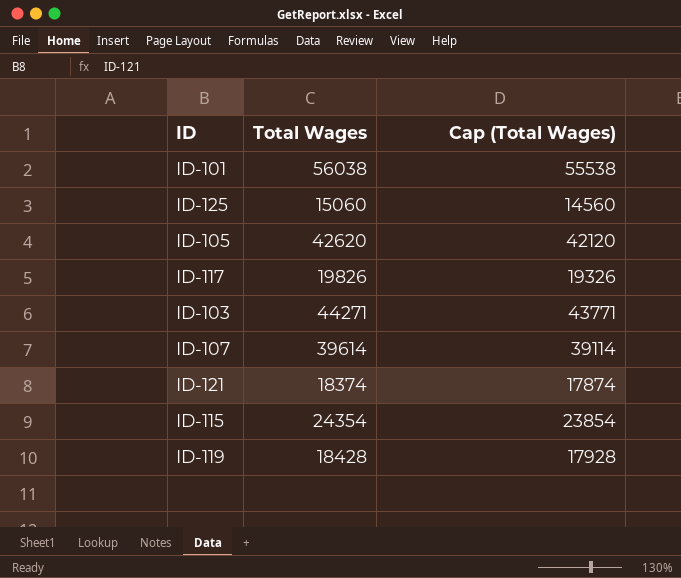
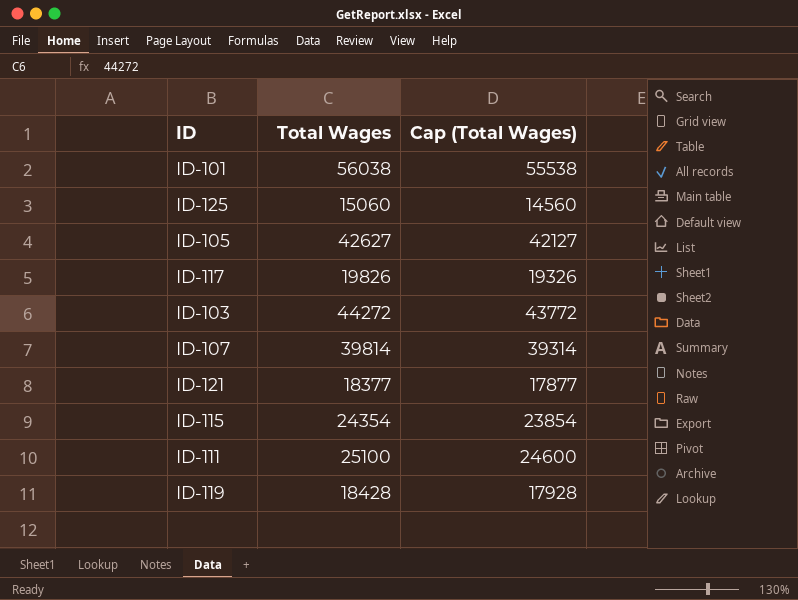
ID-105 | Total Wages: 42620 -> 42627
ID-105 | Cap (Total Wages): 42120 -> 42127
ID-103 | Total Wages: 44271 -> 44272
ID-103 | Cap (Total Wages): 43771 -> 43772
ID-107 | Total Wages: 39614 -> 39814
ID-107 | Cap (Total Wages): 39114 -> 39314
ID-121 | Total Wages: 18374 -> 18377
ID-121 | Cap (Total Wages): 17874 -> 17877
row ID-111: none -> 25100 | 24600

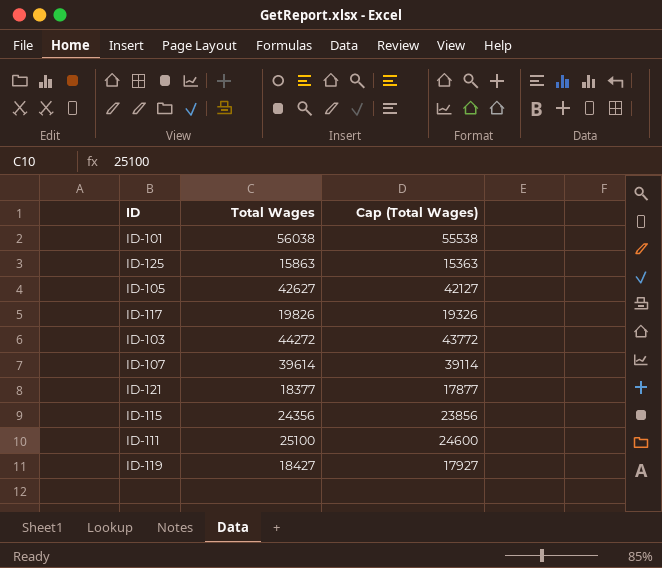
ID-125 | Total Wages: 15060 -> 15863
ID-125 | Cap (Total Wages): 14560 -> 15363
ID-107 | Total Wages: 39814 -> 39614
ID-107 | Cap (Total Wages): 39314 -> 39114
ID-115 | Total Wages: 24354 -> 24356
ID-115 | Cap (Total Wages): 23854 -> 23856
ID-119 | Total Wages: 18428 -> 18427
ID-119 | Cap (Total Wages): 17928 -> 17927

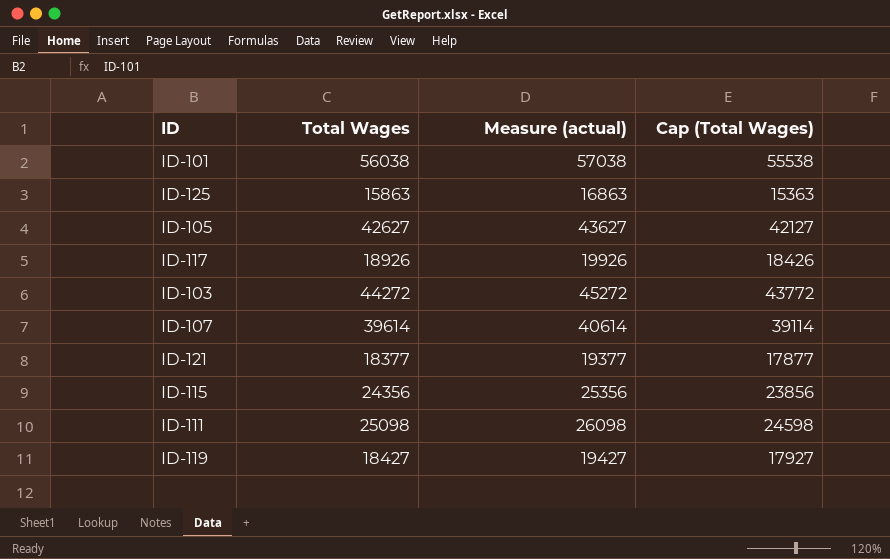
column Measure (actual) | formula: none -> [Total Wages] + 1000
ID-117 | Total Wages: 19826 -> 18926
ID-117 | Cap (Total Wages): 19326 -> 18426
ID-111 | Total Wages: 25100 -> 25098
ID-111 | Cap (Total Wages): 24600 -> 24598

